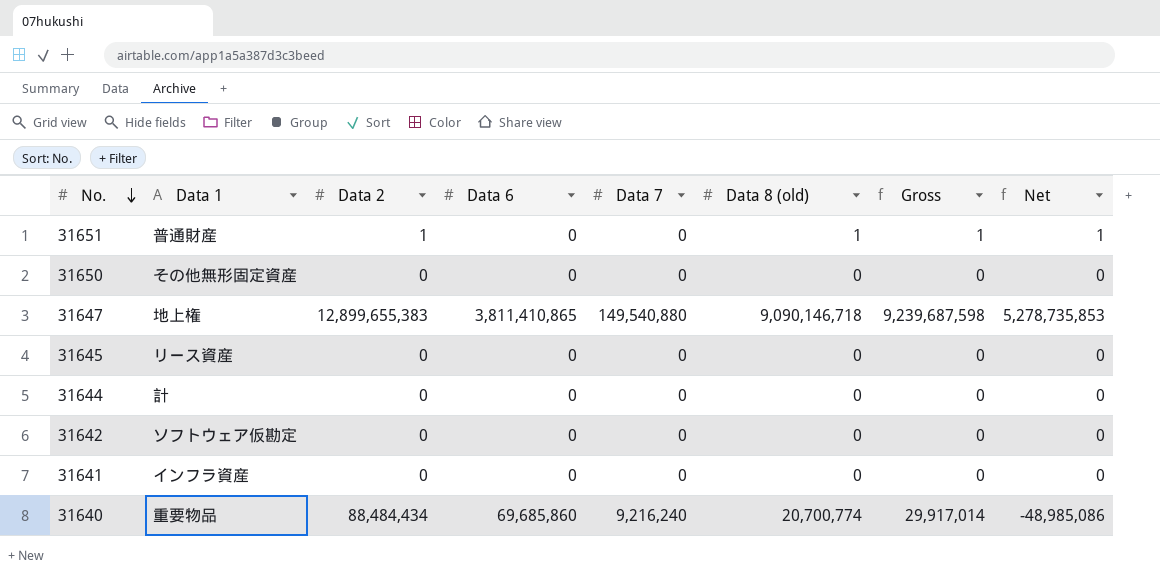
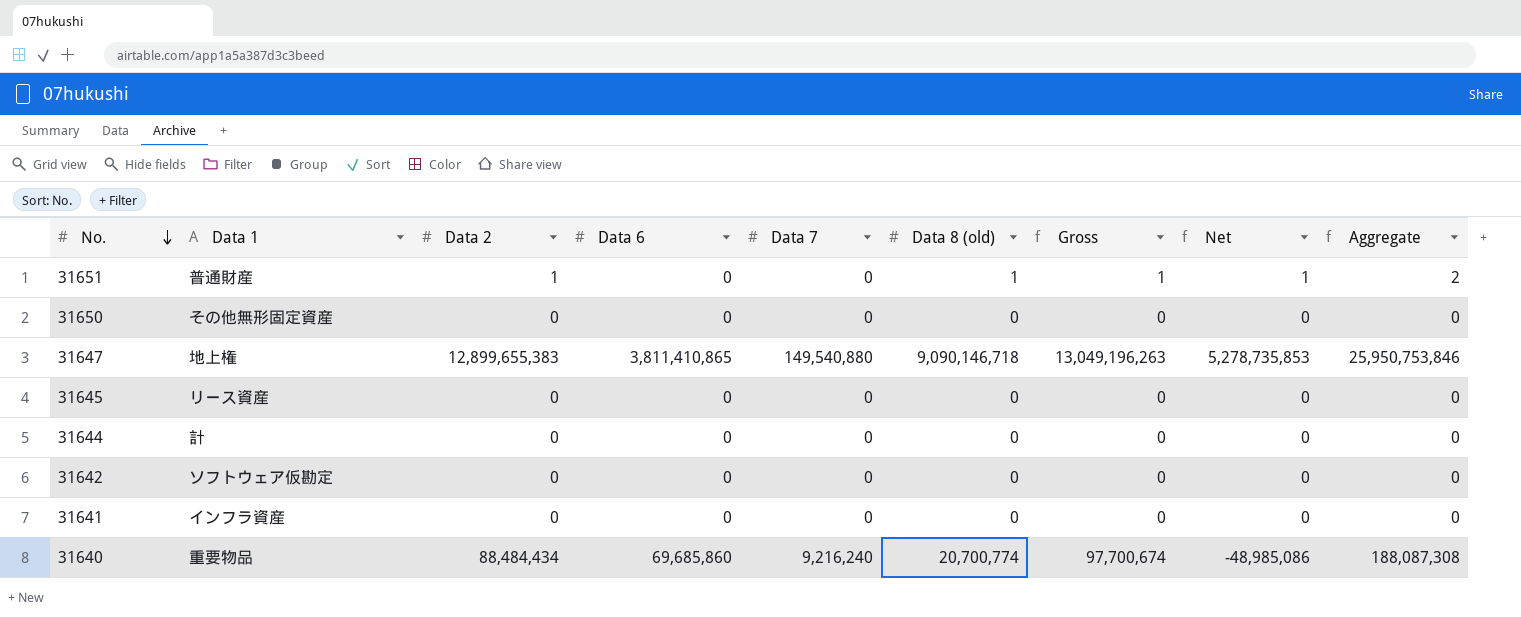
column Gross | formula: [Data 7] + [Data 8 (old)] -> [Data 2] + [Data 7]
column Aggregate | formula: none -> [Data 2] + [Data 6] + [Data 7] + [Data 8 (old)]

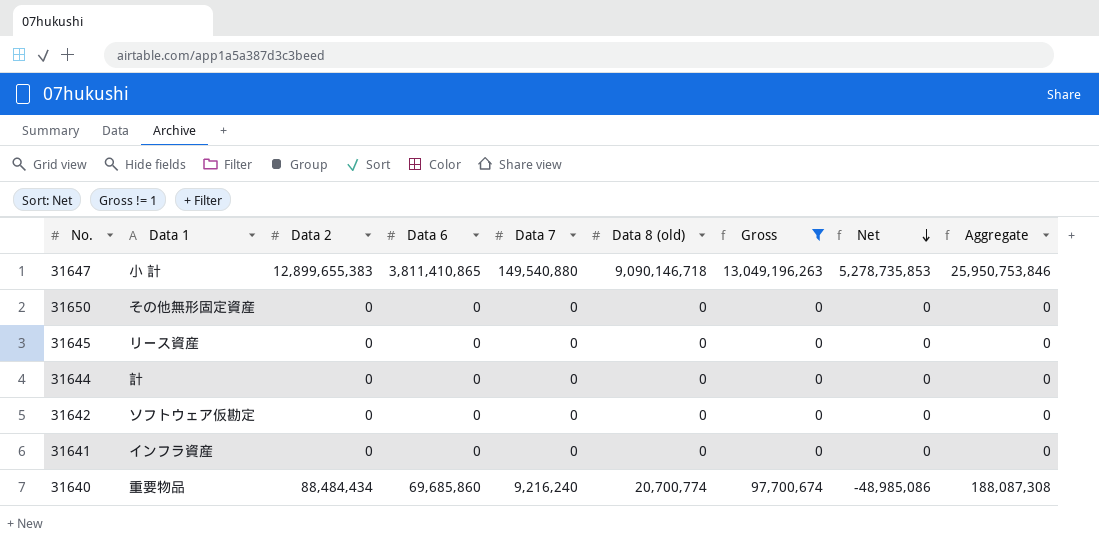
filter: none -> Gross != 1
row order: No. descending -> Net descending
31647 | Data 1: 地上権 -> 小 計

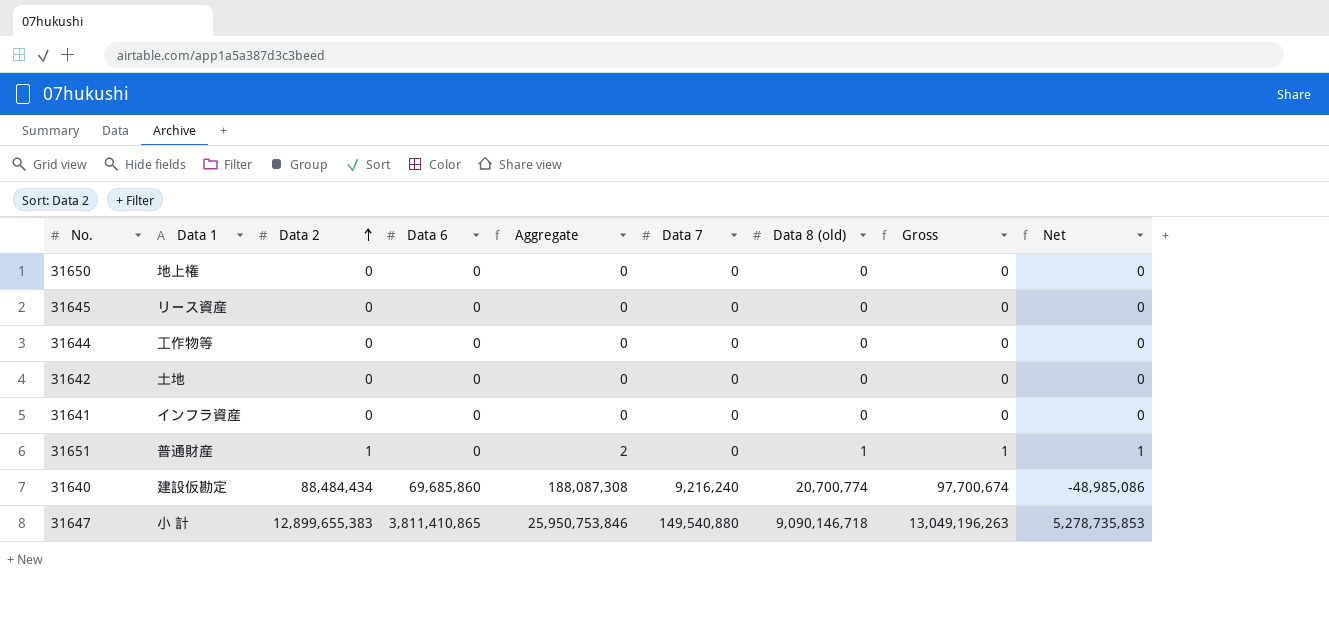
filter: Gross != 1 -> none
row order: Net descending -> Data 2 ascending
column Aggregate | position: 9 -> 5
31650 | Data 1: その他無形固定資産 -> 地上権
31644 | Data 1: 計 -> 工作物等
31642 | Data 1: ソフトウェア仮勘定 -> 土地
31640 | Data 1: 重要物品 -> 建設仮勘定

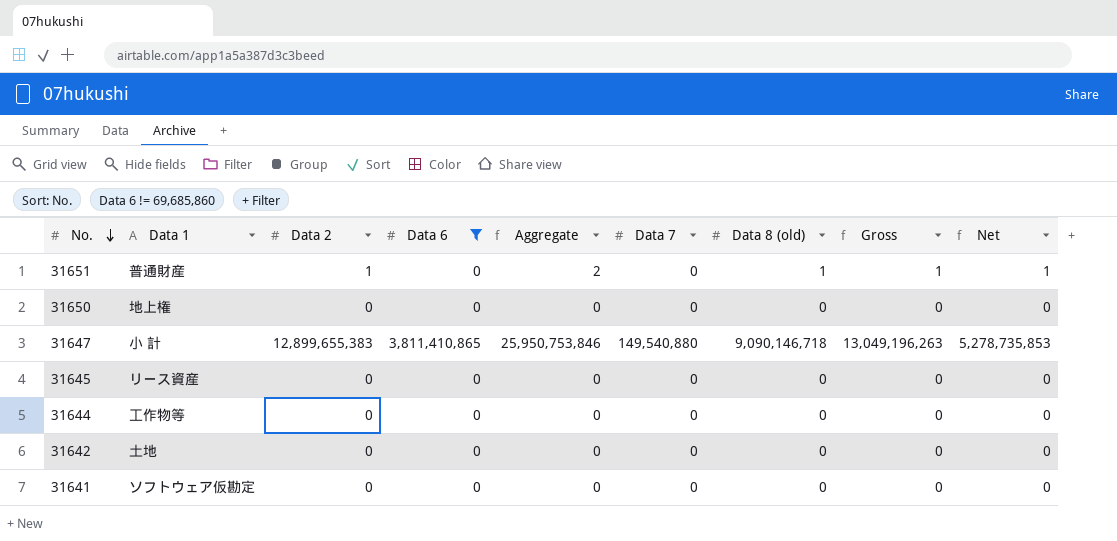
filter: none -> Data 6 != 69,685,860
row order: Data 2 ascending -> No. descending
31641 | Data 1: インフラ資産 -> ソフトウェア仮勘定

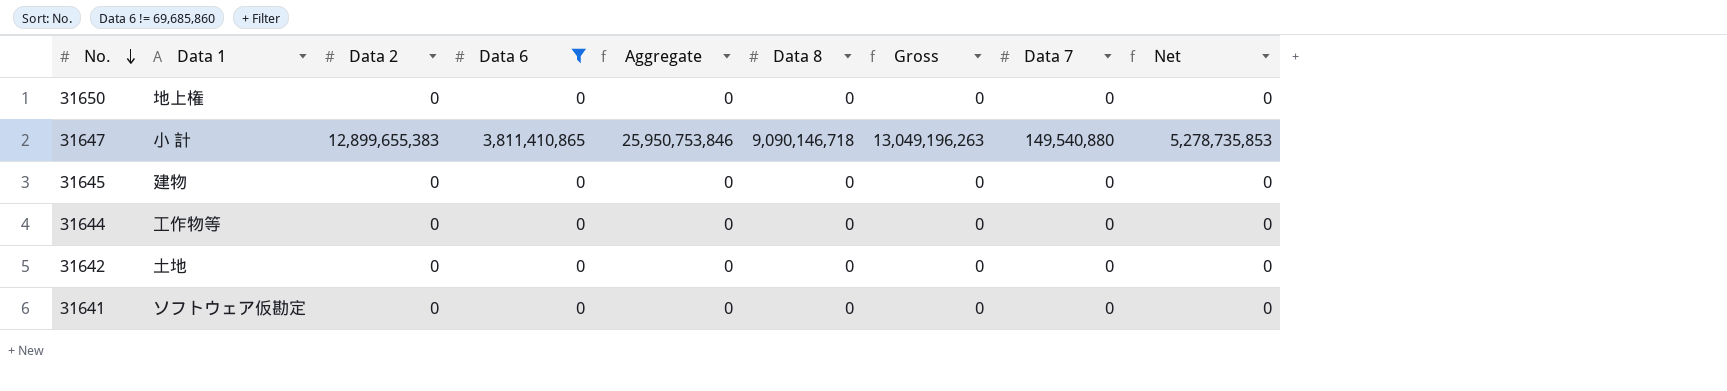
column name: Data 8 (old) -> Data 8
column Data 7 | position: 6 -> 8
row 31651: 普通財産 | 1 | 0 | 2 | 0 | 1 | 1 | 1 -> none
31645 | Data 1: リース資産 -> 建物

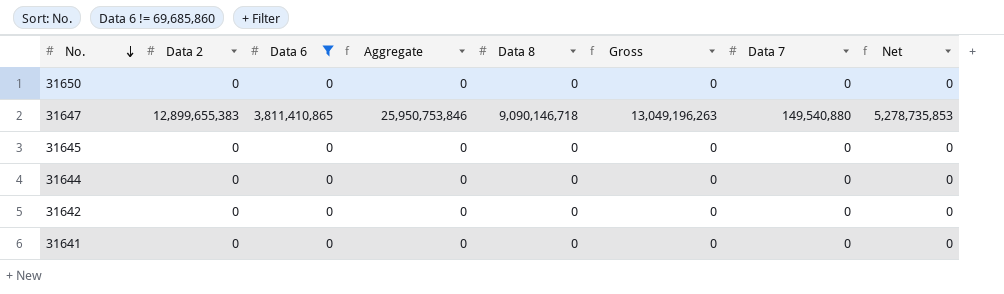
column Data 1 | position: 2 -> none

